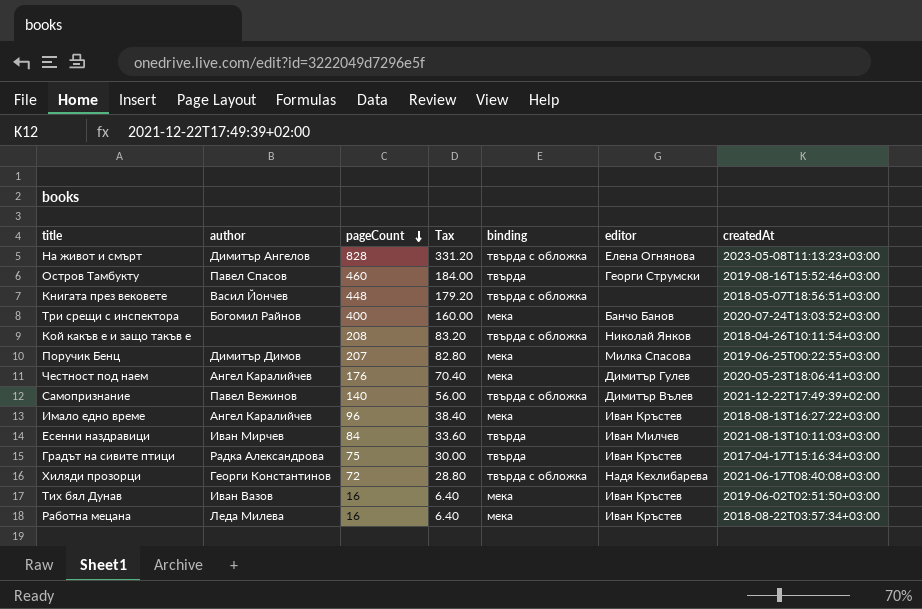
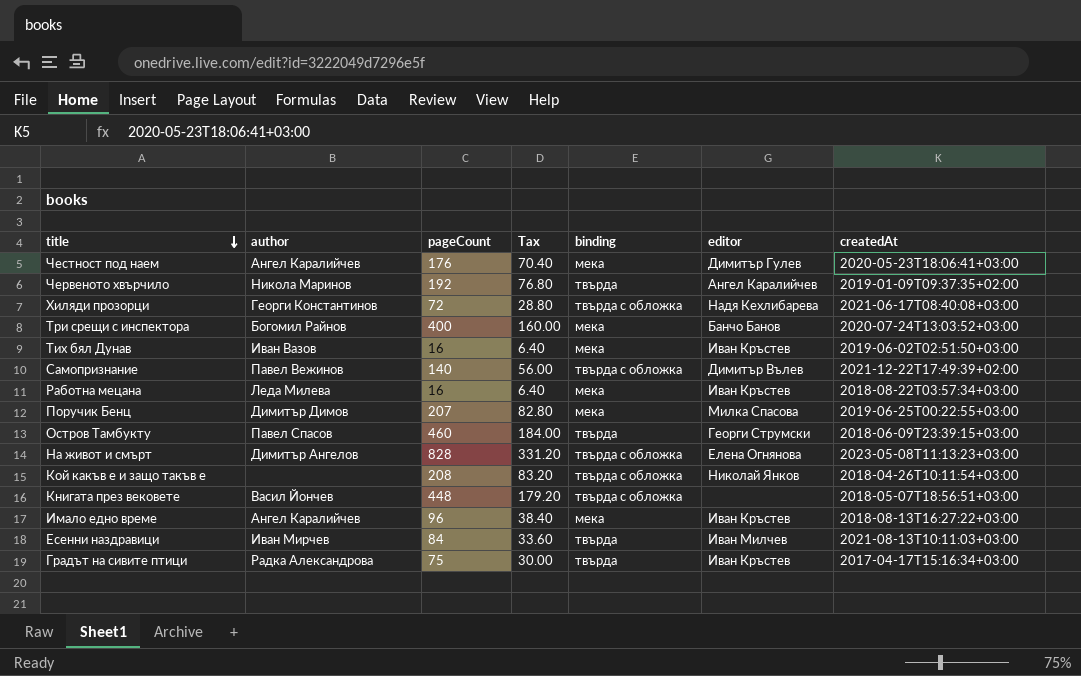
row order: pageCount descending -> title descending
row Червеното хвърчило: none -> Никола Маринов | 192 | 76.80 | твърда | Ангел Каралийчев | 2019-01-09T09:37:35+02:00
Остров Тамбукту | createdAt: 2019-08-16T15:52:46+03:00 -> 2018-06-09T23:39:15+03:00

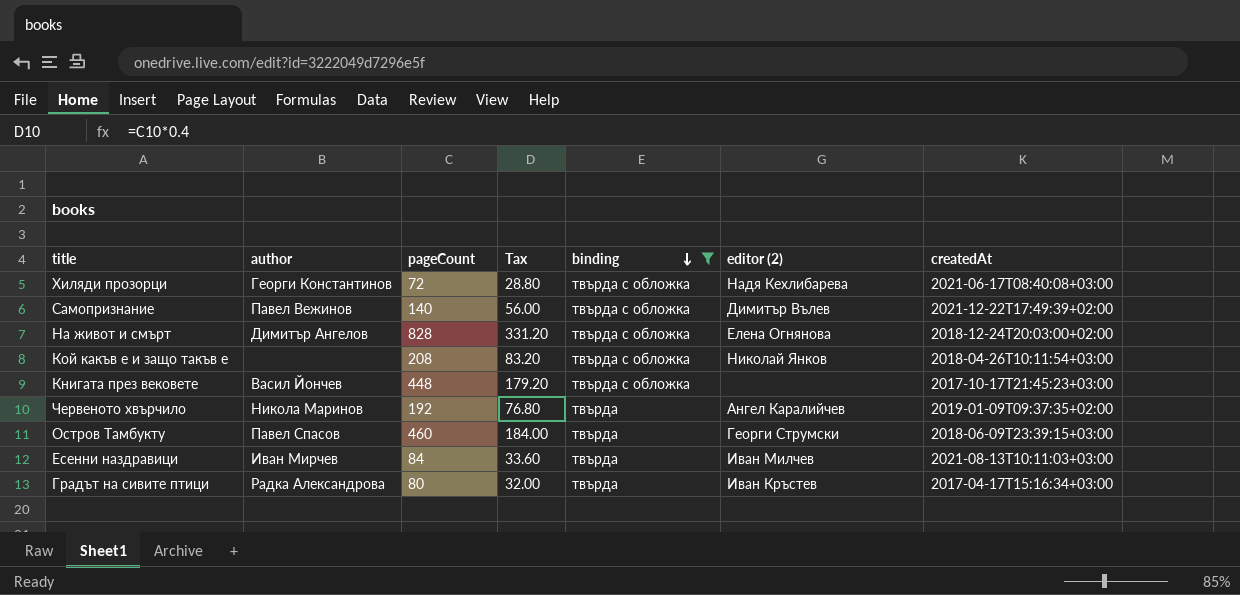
filter: none -> binding != мека
row order: title descending -> binding descending
column name: editor -> editor (2)
На живот и смърт | createdAt: 2023-05-08T11:13:23+03:00 -> 2018-12-24T20:03:00+02:00
Книгата през вековете | createdAt: 2018-05-07T18:56:51+03:00 -> 2017-10-17T21:45:23+03:00
Градът на сивите птици | pageCount: 75 -> 80
Градът на сивите птици | Tax: 30.00 -> 32.00

